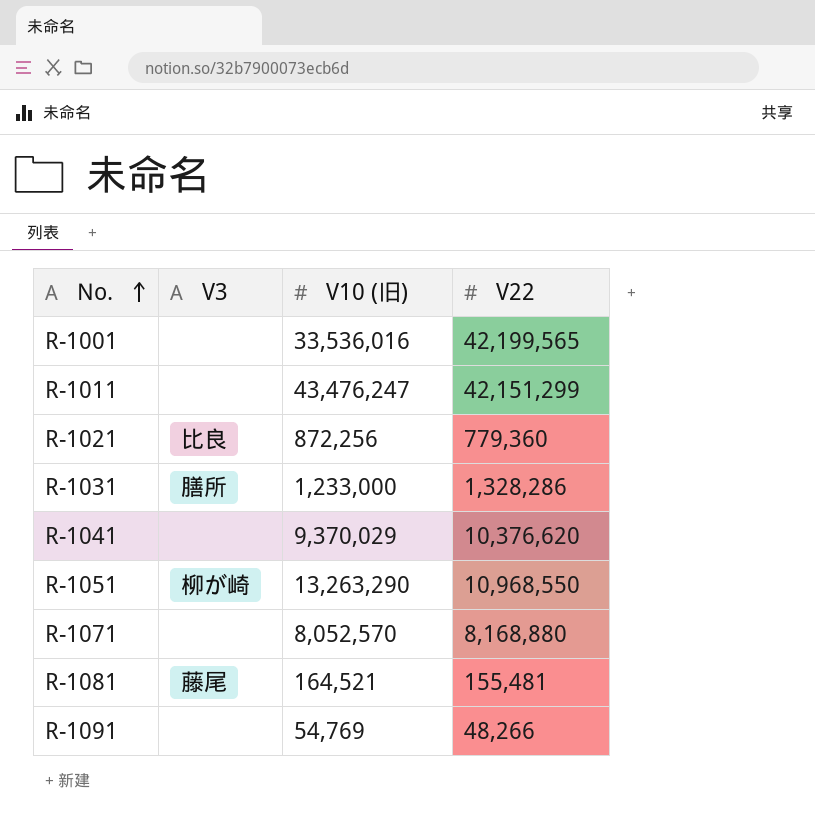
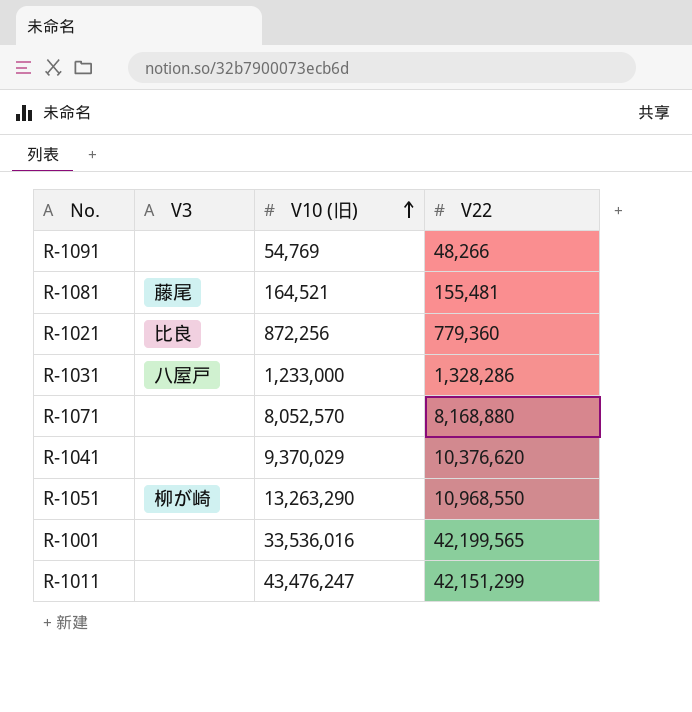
row order: No. ascending -> V10 (旧) ascending
R-1031 | V3: 膳所 -> 八屋戸

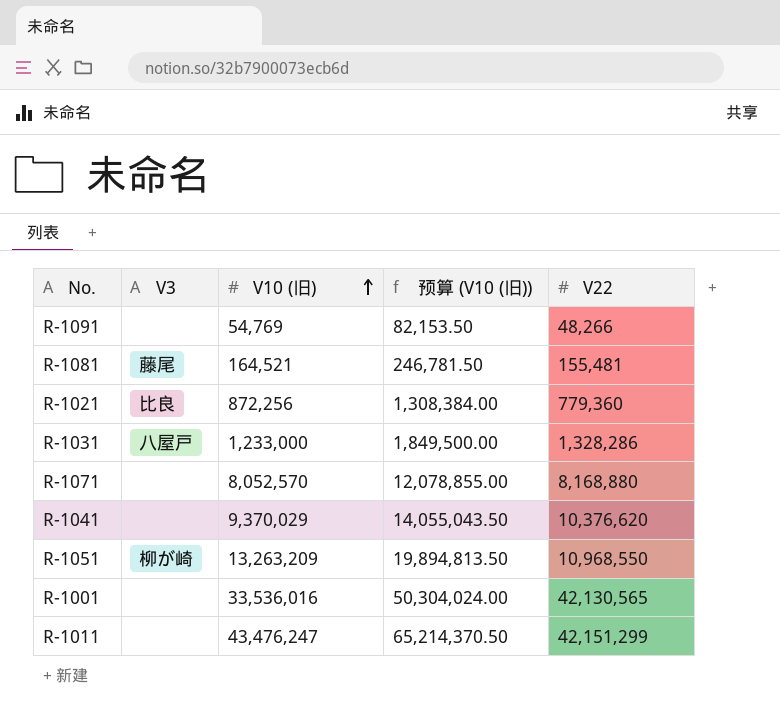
column 预算 (V10 (旧)) | formula: none -> [V10 (旧)] * 1.5
R-1051 | V10 (旧): 13,263,290 -> 13,263,209
R-1001 | V22: 42,199,565 -> 42,130,565

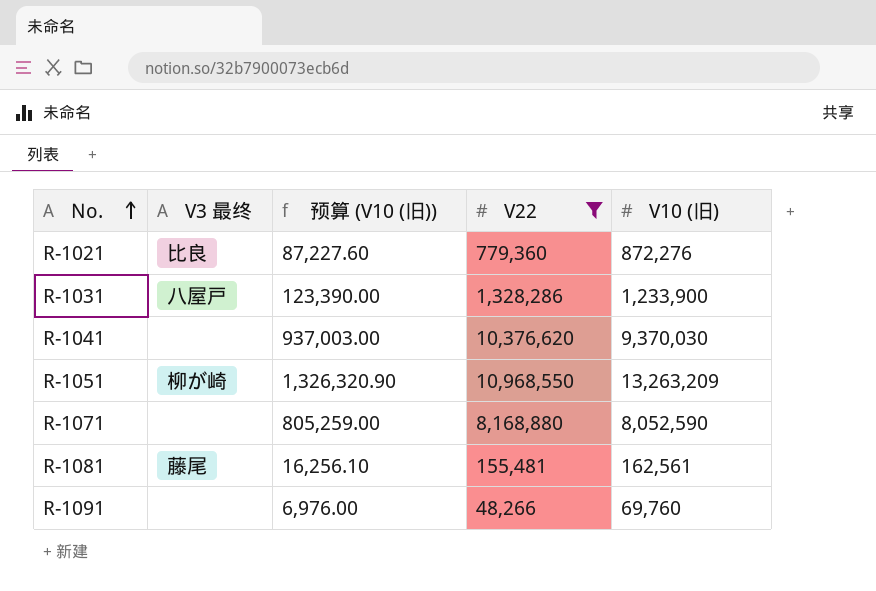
filter: none -> V22 <= 10,968,550
row order: V10 (旧) ascending -> No. ascending
column name: V3 -> V3 最终
column 预算 (V10 (旧)) | formula: [V10 (旧)] * 1.5 -> [V10 (旧)] * 0.1
column V10 (旧) | position: 3 -> 5
R-1021 | V10 (旧): 872,256 -> 872,276
R-1031 | V10 (旧): 1,233,000 -> 1,233,900
R-1041 | V10 (旧): 9,370,029 -> 9,370,030
R-1071 | V10 (旧): 8,052,570 -> 8,052,590
R-1081 | V10 (旧): 164,521 -> 162,561
R-1091 | V10 (旧): 54,769 -> 69,760

